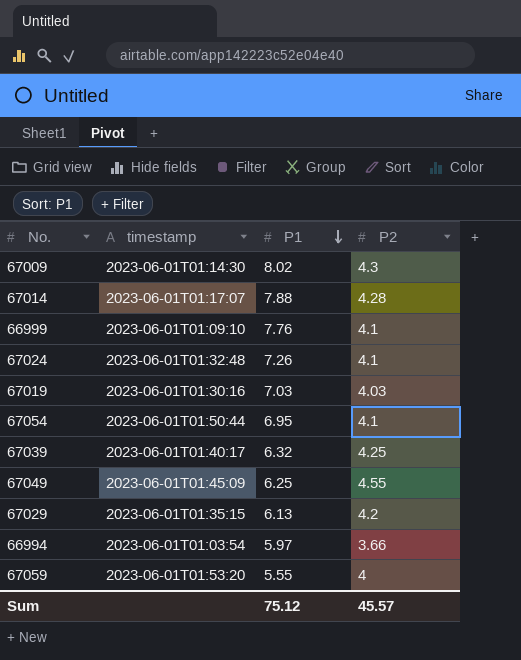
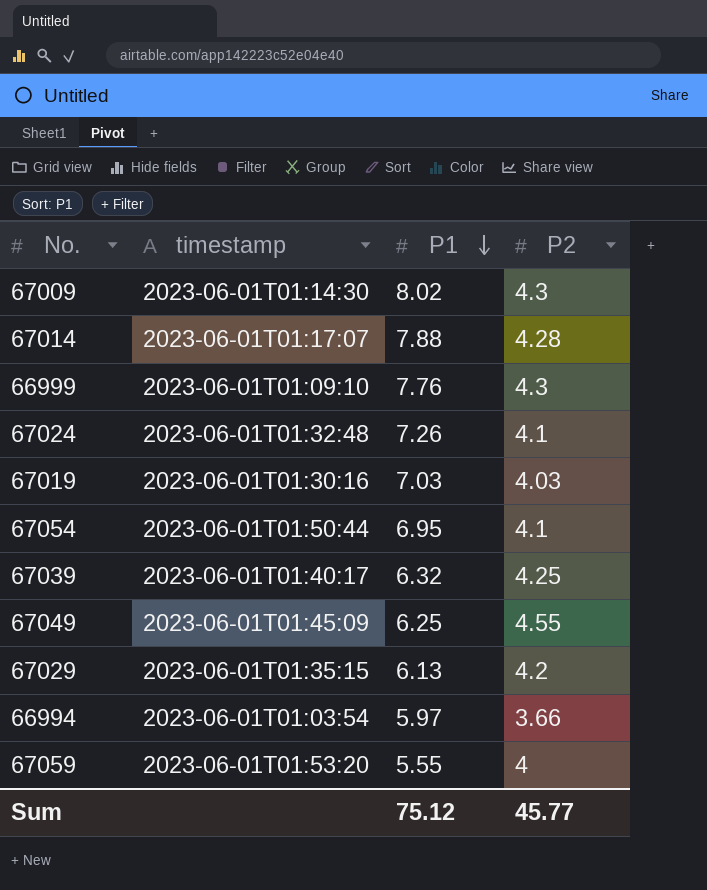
66999 | P2: 4.1 -> 4.3
Sum | P2: 45.57 -> 45.77

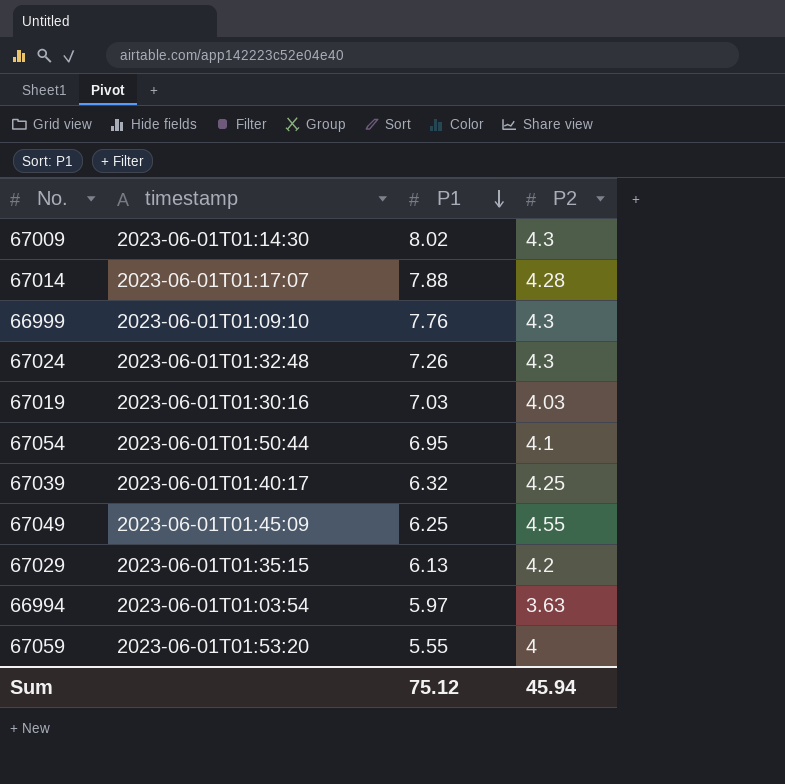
67024 | P2: 4.1 -> 4.3
66994 | P2: 3.66 -> 3.63
Sum | P2: 45.77 -> 45.94

